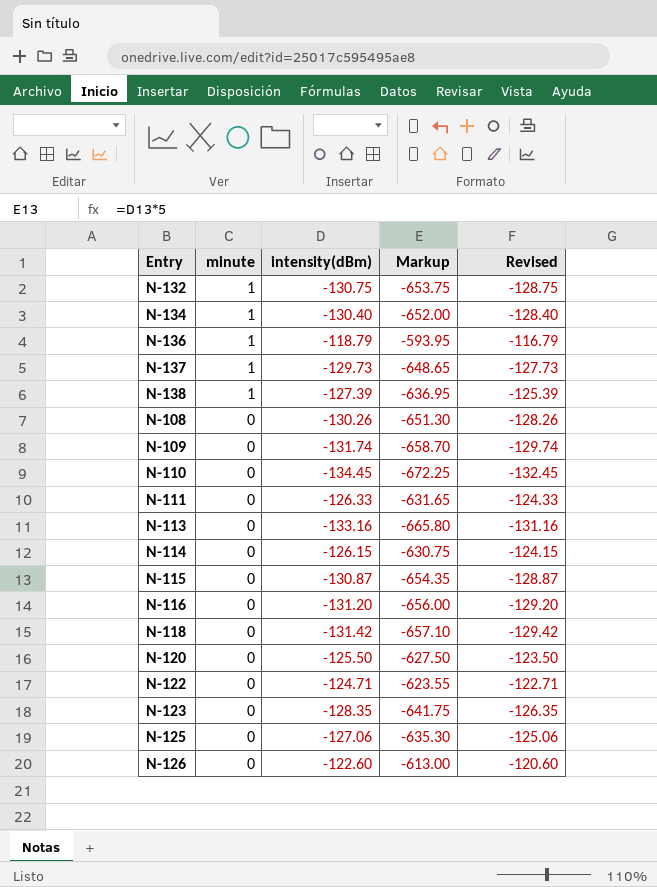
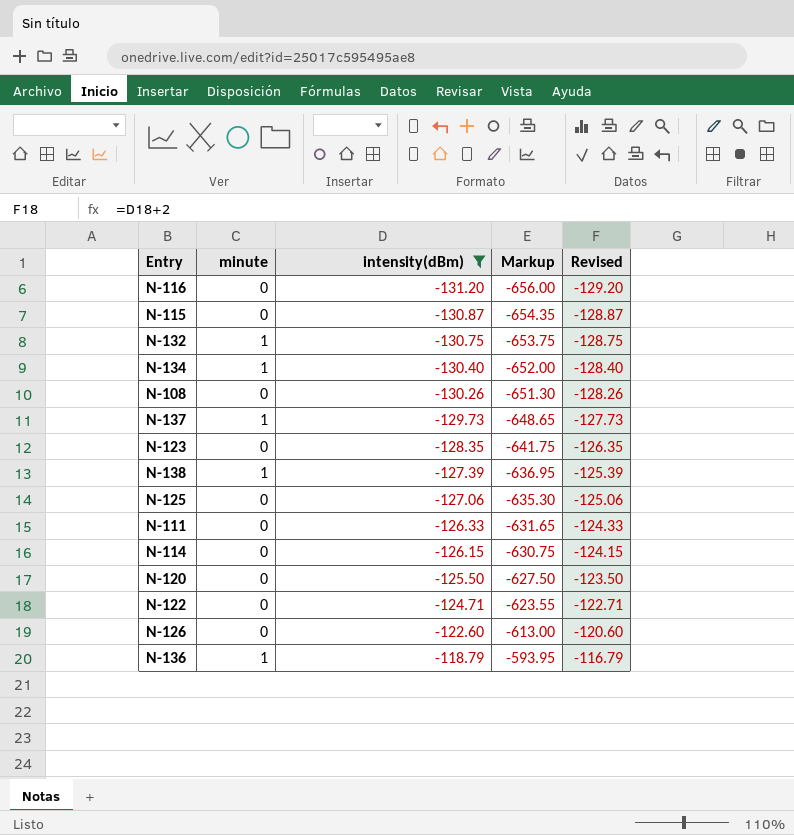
filter: none -> intensity(dBm) >= -131.20
row order: minute descending -> intensity(dBm) ascending

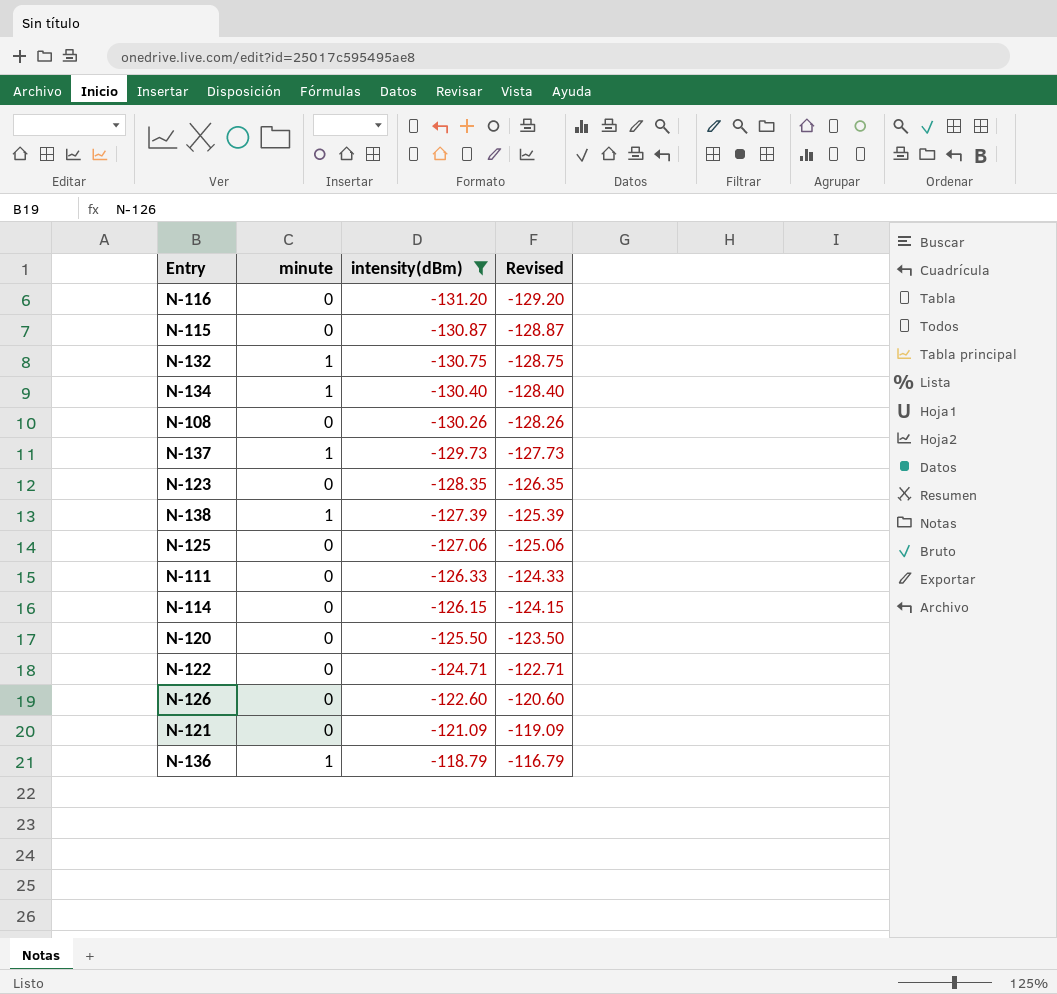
column Markup | formula: [intensity(dBm)] * 5 -> none
row N-121: none -> 0 | -121.09 | -119.09

